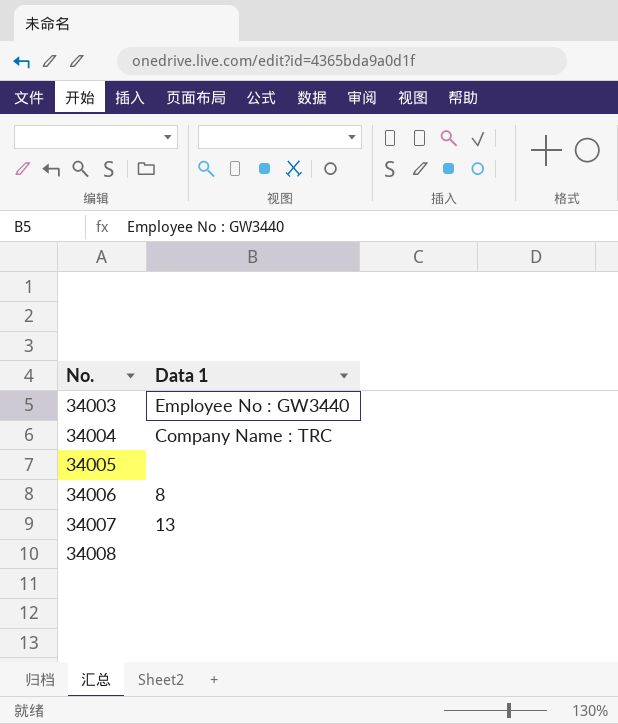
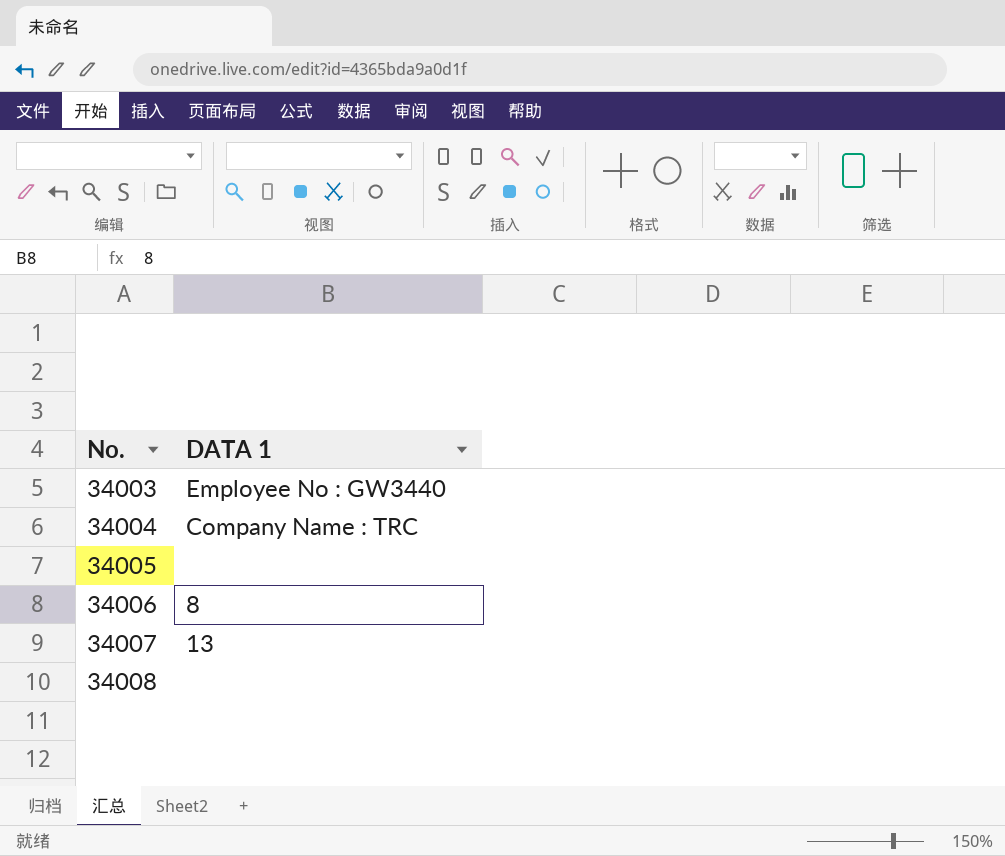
column name: Data 1 -> DATA 1

